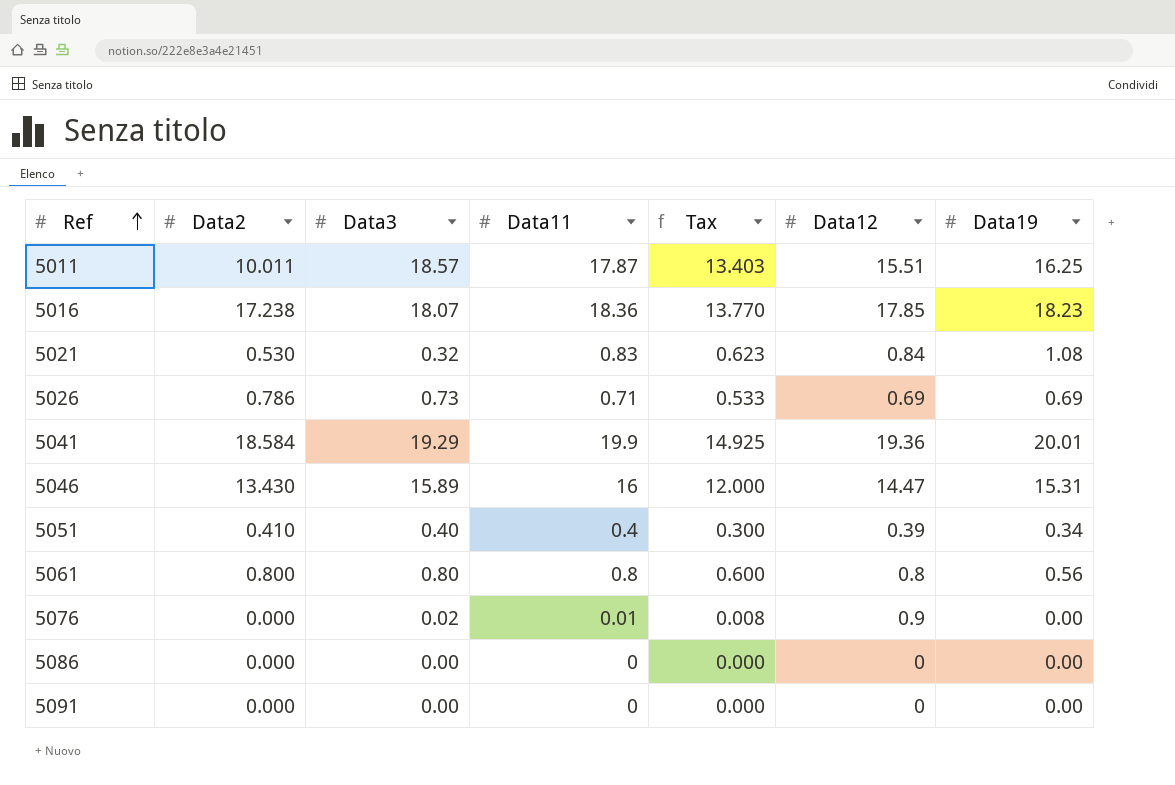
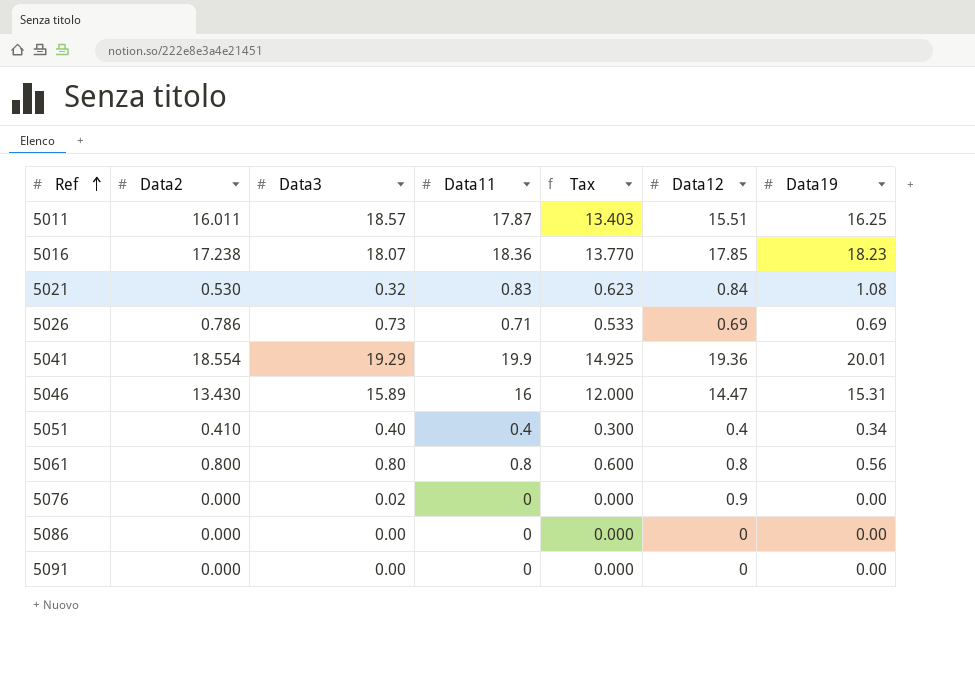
5011 | Data2: 10.011 -> 16.011
5041 | Data2: 18.584 -> 18.554
5051 | Data12: 0.39 -> 0.4
5076 | Data11: 0.01 -> 0
5076 | Tax: 0.008 -> 0.000

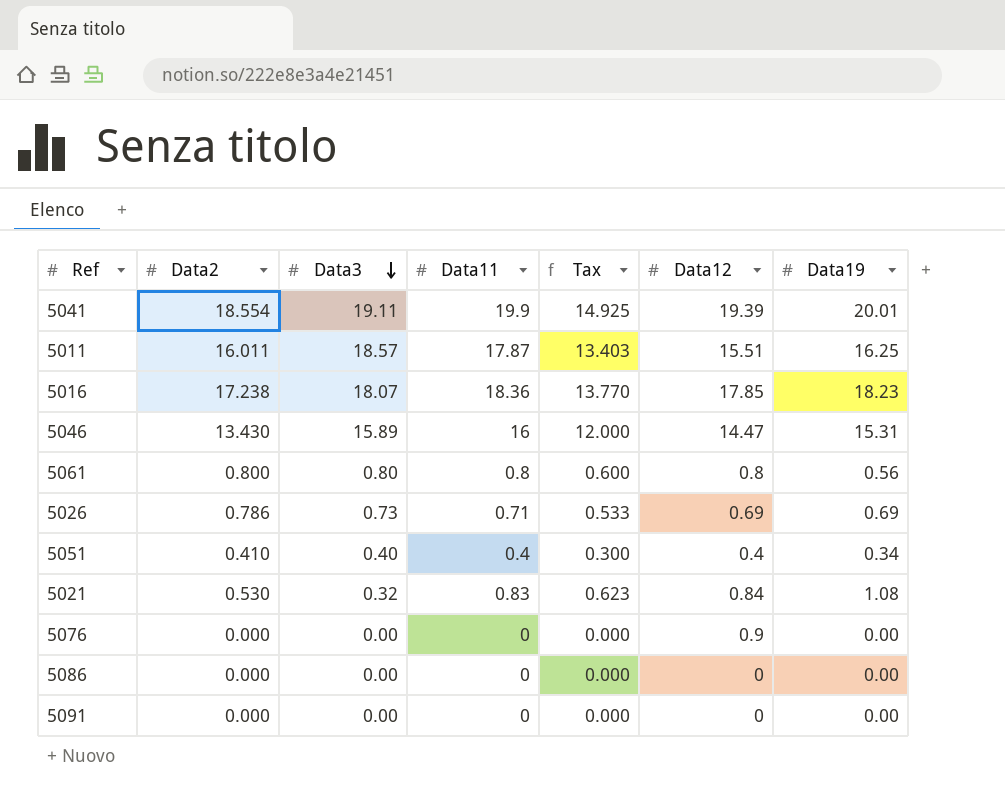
row order: Ref ascending -> Data3 descending
5041 | Data3: 19.29 -> 19.11
5041 | Data12: 19.36 -> 19.39
5076 | Data3: 0.02 -> 0.00

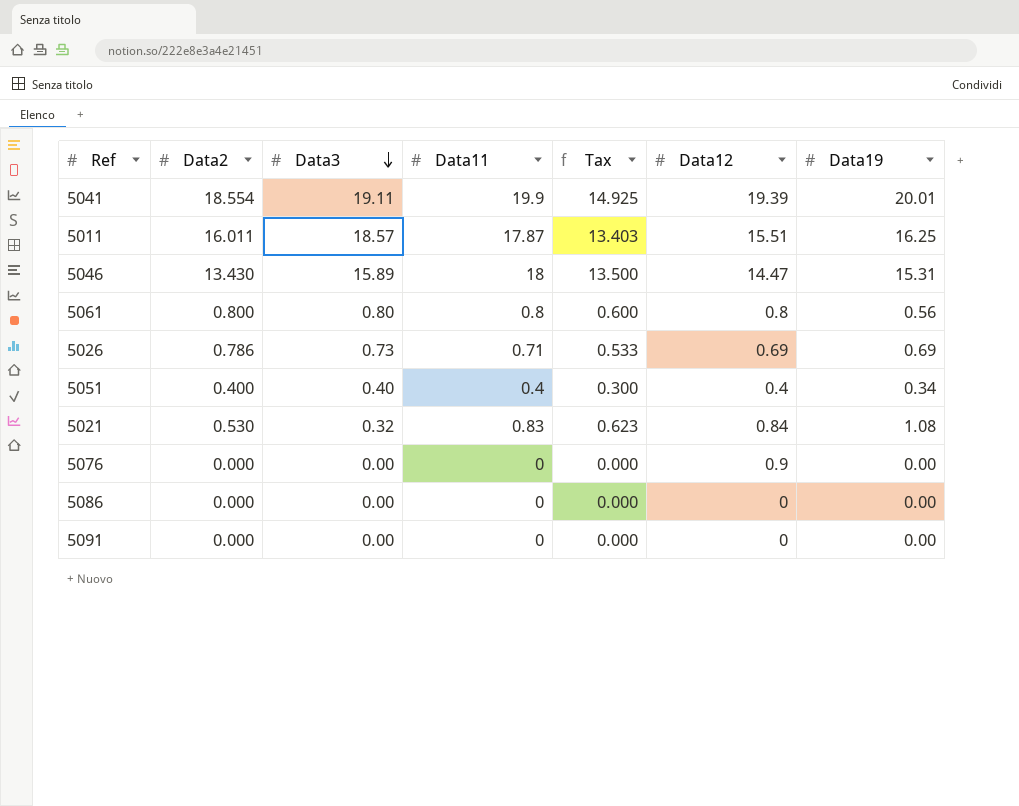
row 5016: 17.238 | 18.07 | 18.36 | 13.770 | 17.85 | 18.23 -> none
5046 | Data11: 16 -> 18
5046 | Tax: 12.000 -> 13.500
5051 | Data2: 0.410 -> 0.400

